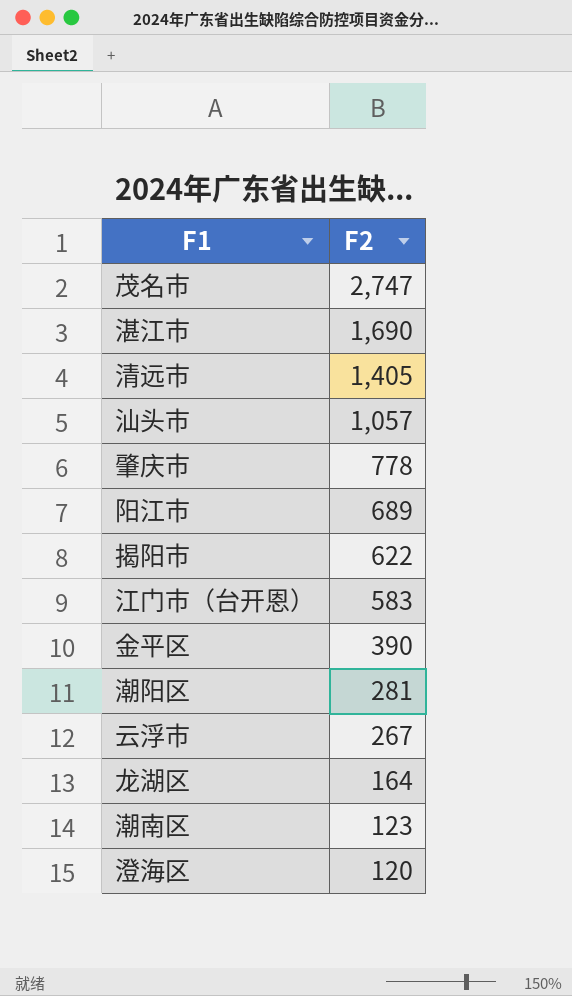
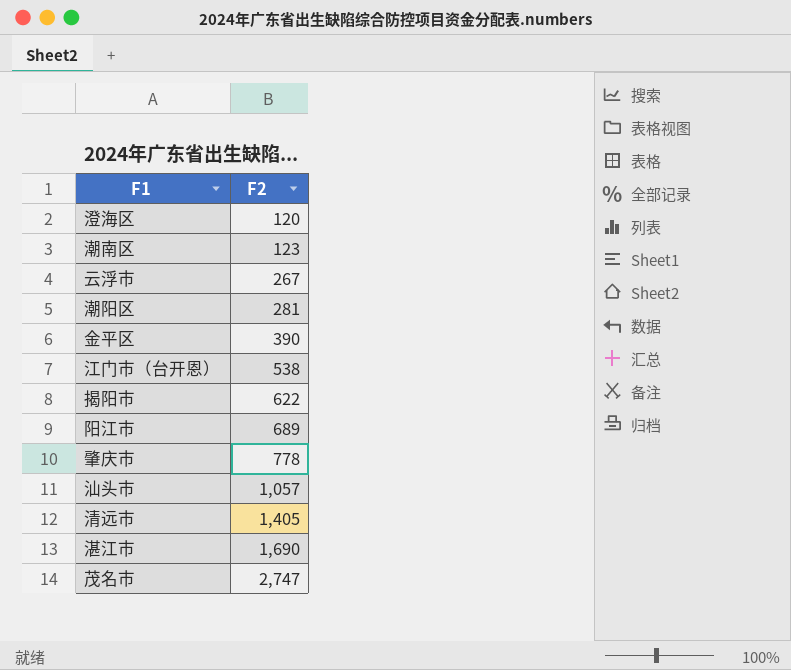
row order: F2 descending -> F2 ascending
row 龙湖区: 164 -> none
江门市（台开恩） | F2: 583 -> 538

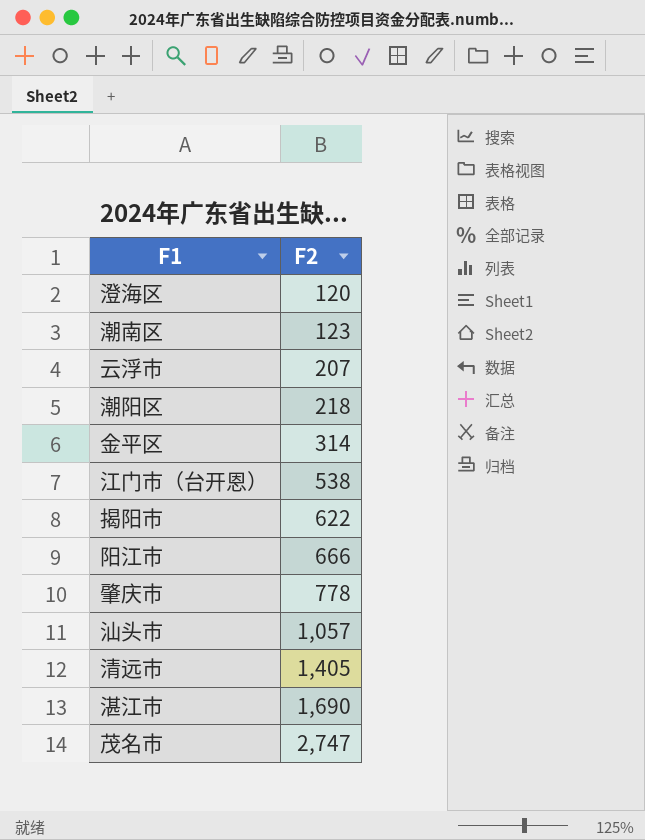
云浮市 | F2: 267 -> 207
潮阳区 | F2: 281 -> 218
金平区 | F2: 390 -> 314
阳江市 | F2: 689 -> 666

